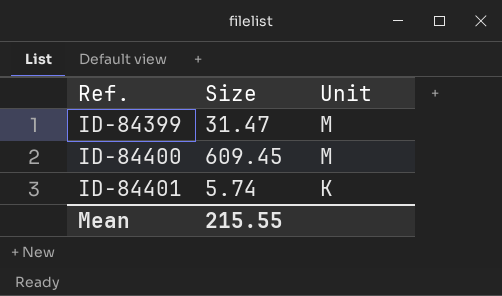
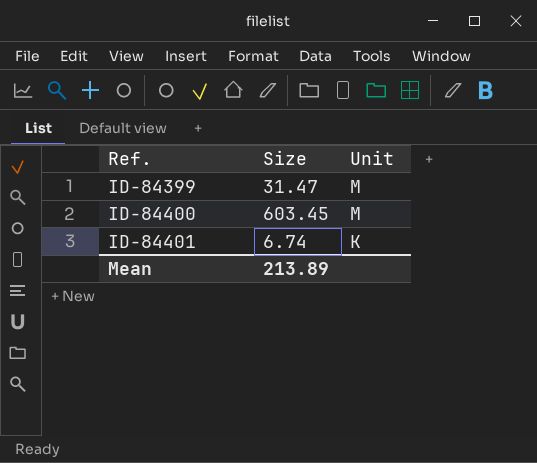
ID-84400 | Size: 609.45 -> 603.45
ID-84401 | Size: 5.74 -> 6.74
Mean | Size: 215.55 -> 213.89

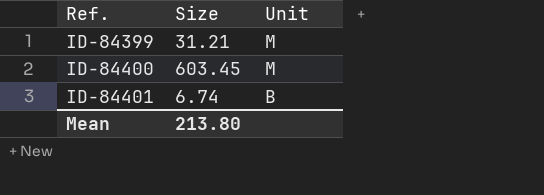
ID-84399 | Size: 31.47 -> 31.21
ID-84401 | Unit: K -> B
Mean | Size: 213.89 -> 213.80

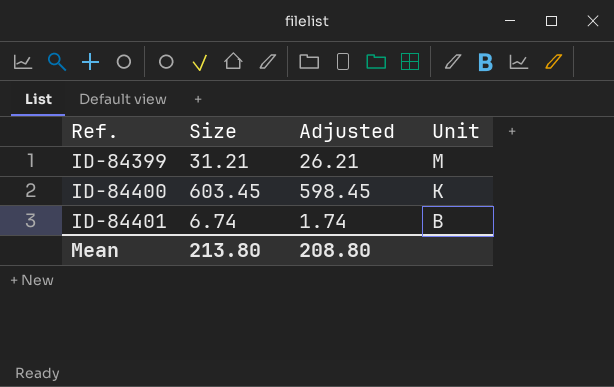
column Adjusted | formula: none -> [Size] - 5
ID-84400 | Unit: M -> K

